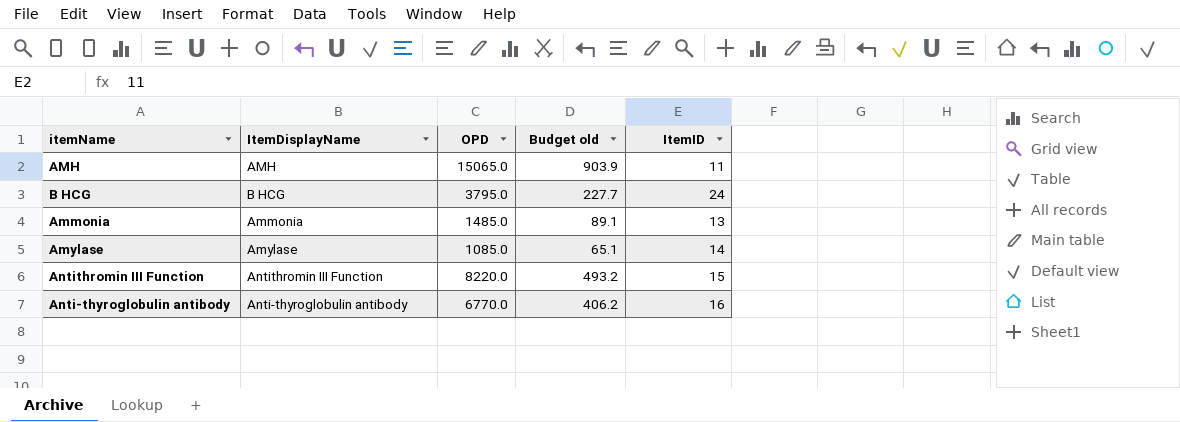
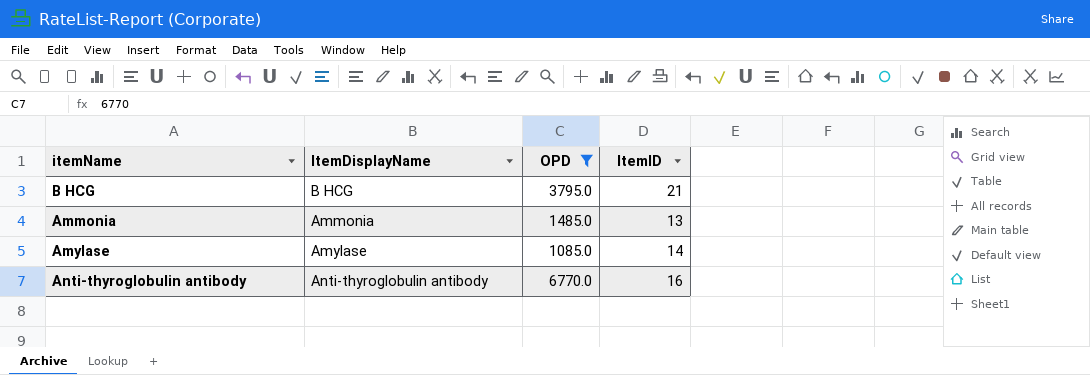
filter: none -> OPD <= 6770.0
column Budget old | formula: [OPD] * 0.06 -> none
B HCG | ItemID: 24 -> 21

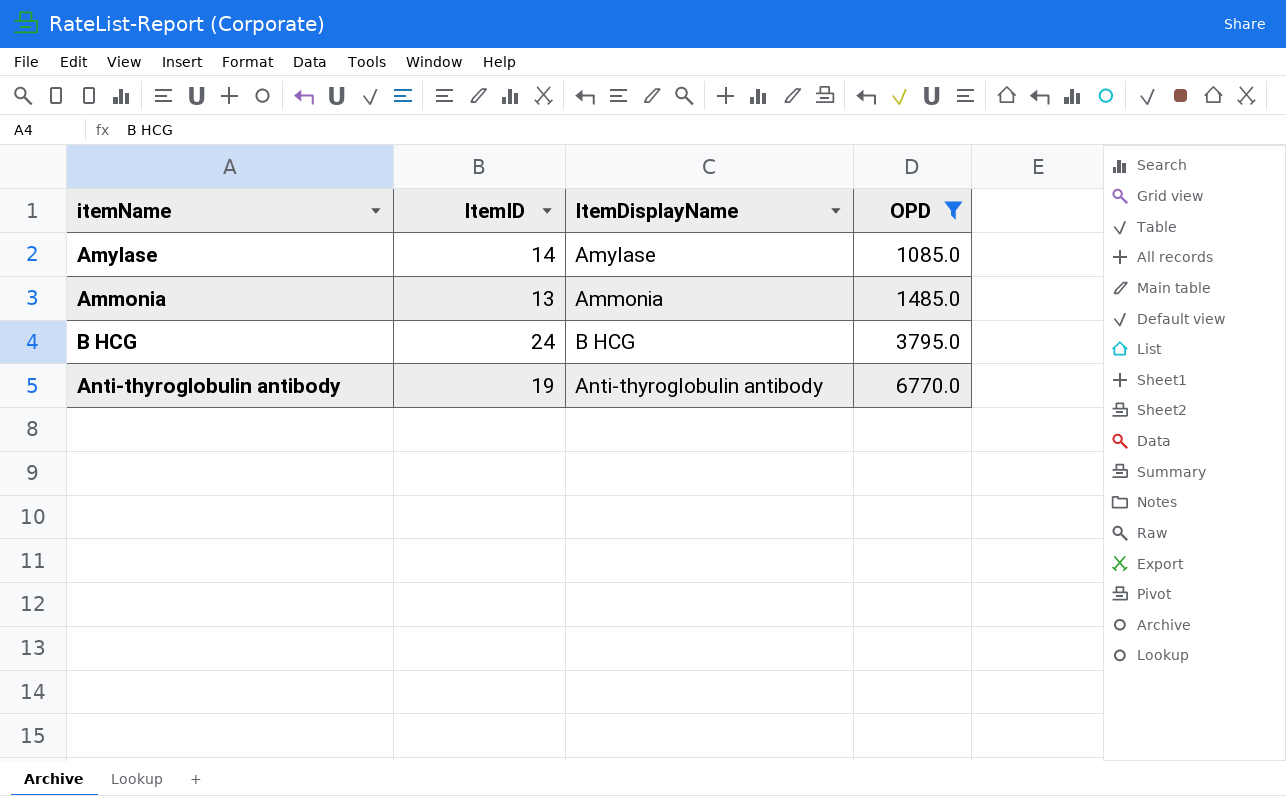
row order: none -> OPD ascending
column ItemID | position: 4 -> 2
B HCG | ItemID: 21 -> 24
Anti-thyroglobulin antibody | ItemID: 16 -> 19

